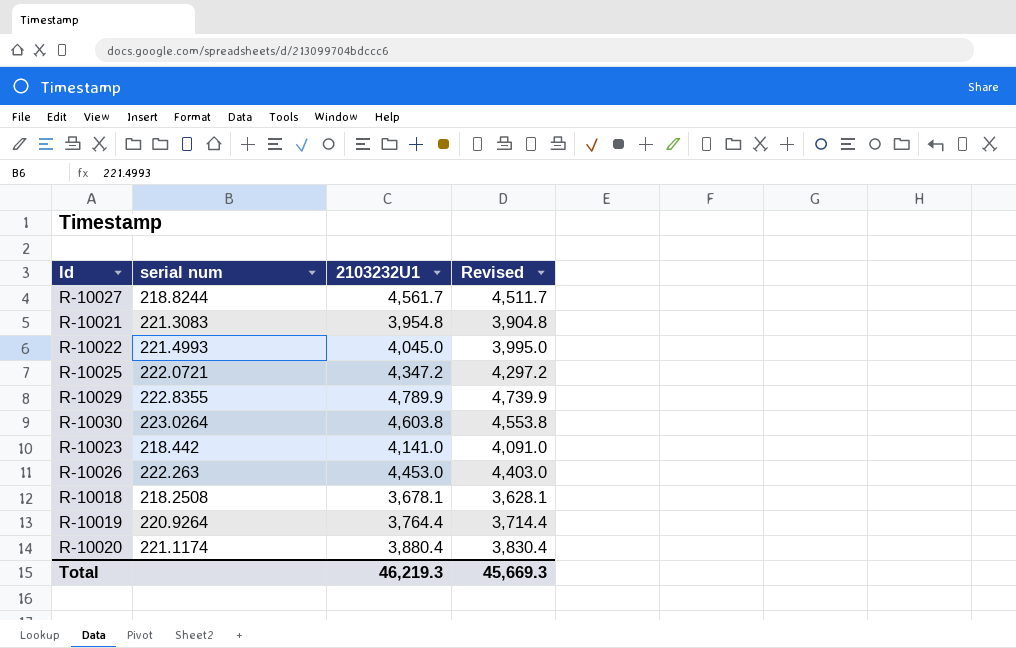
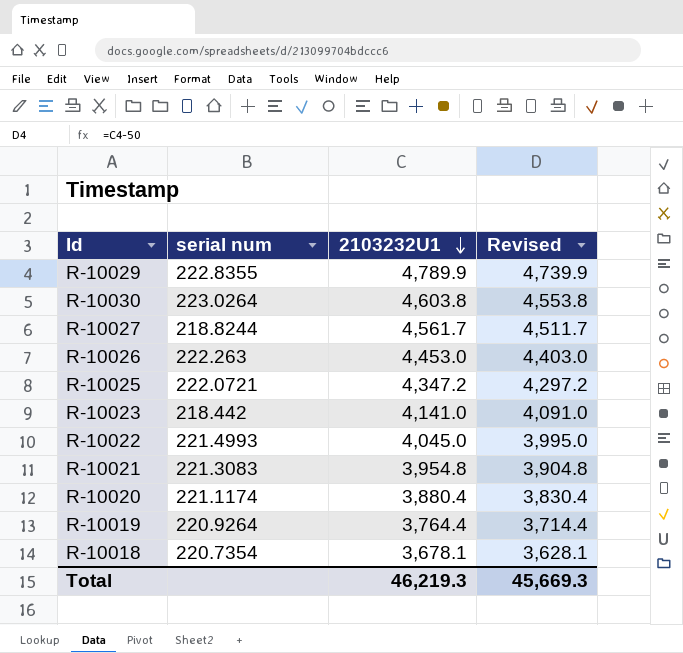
row order: none -> 2103232U1 descending
R-10018 | serial num: 218.2508 -> 220.7354

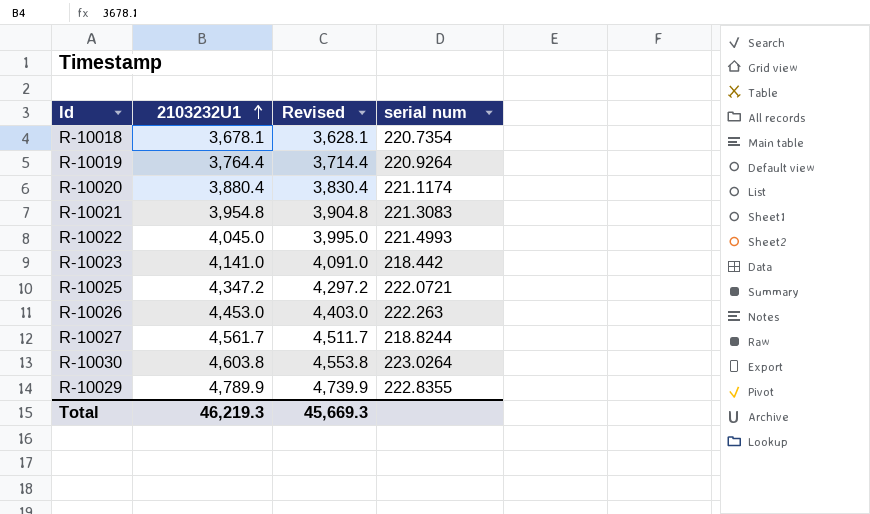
row order: 2103232U1 descending -> 2103232U1 ascending
column serial num | position: 2 -> 4

